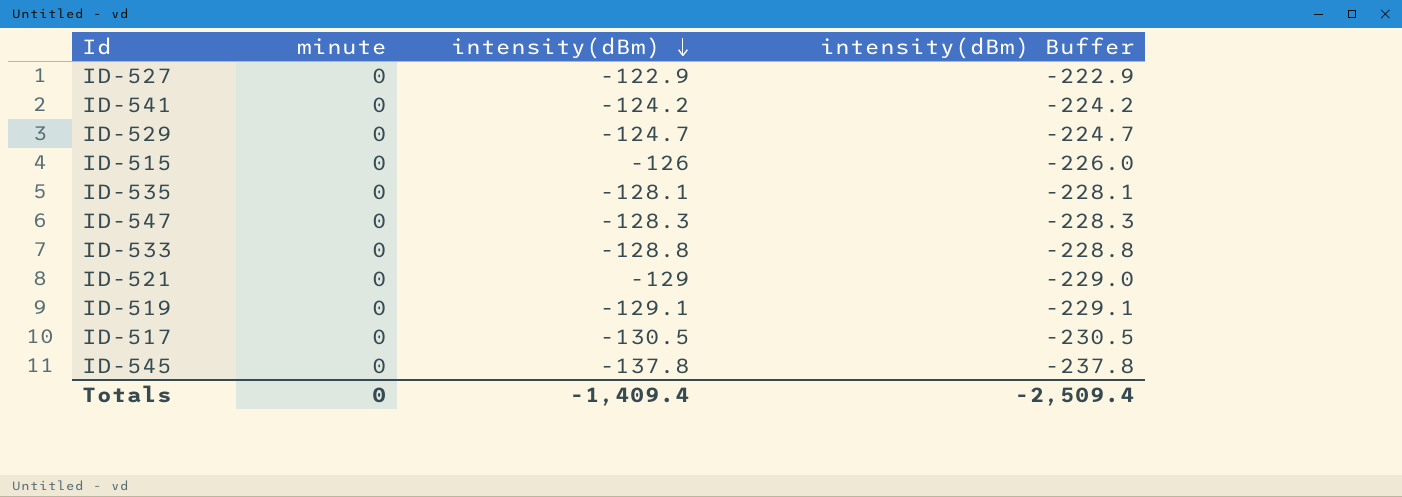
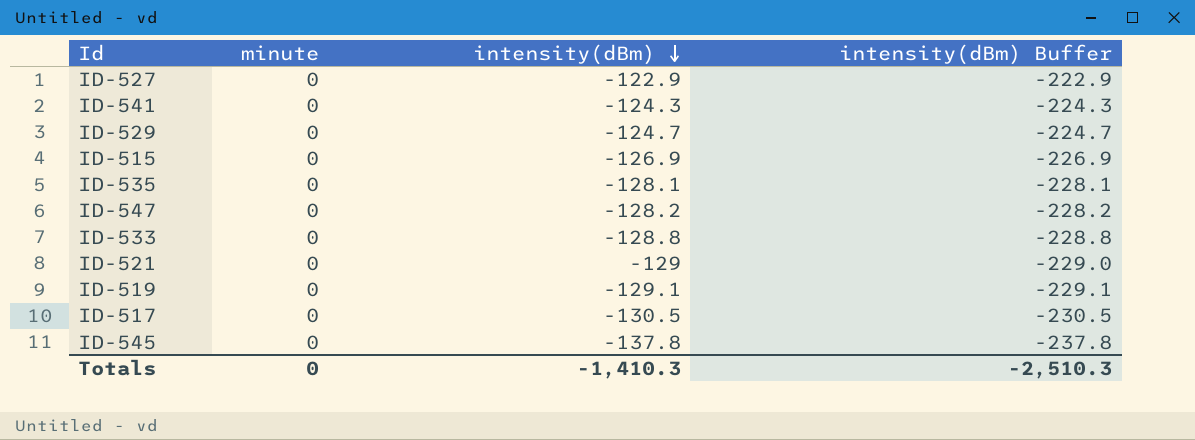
ID-541 | intensity(dBm): -124.2 -> -124.3
ID-541 | intensity(dBm) Buffer: -224.2 -> -224.3
ID-515 | intensity(dBm): -126 -> -126.9
ID-515 | intensity(dBm) Buffer: -226.0 -> -226.9
ID-547 | intensity(dBm): -128.3 -> -128.2
ID-547 | intensity(dBm) Buffer: -228.3 -> -228.2
Totals | intensity(dBm): -1,409.4 -> -1,410.3
Totals | intensity(dBm) Buffer: -2,509.4 -> -2,510.3

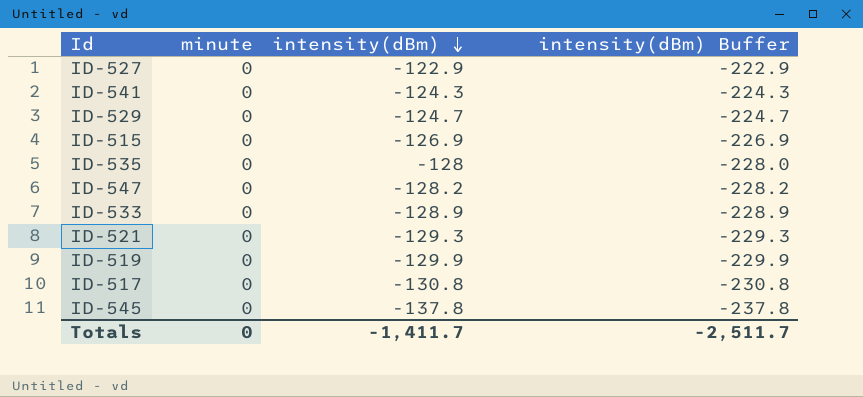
ID-535 | intensity(dBm): -128.1 -> -128
ID-535 | intensity(dBm) Buffer: -228.1 -> -228.0
ID-533 | intensity(dBm): -128.8 -> -128.9
ID-533 | intensity(dBm) Buffer: -228.8 -> -228.9
ID-521 | intensity(dBm): -129 -> -129.3
ID-521 | intensity(dBm) Buffer: -229.0 -> -229.3
ID-519 | intensity(dBm): -129.1 -> -129.9
ID-519 | intensity(dBm) Buffer: -229.1 -> -229.9
ID-517 | intensity(dBm): -130.5 -> -130.8
ID-517 | intensity(dBm) Buffer: -230.5 -> -230.8
Totals | intensity(dBm): -1,410.3 -> -1,411.7
Totals | intensity(dBm) Buffer: -2,510.3 -> -2,511.7

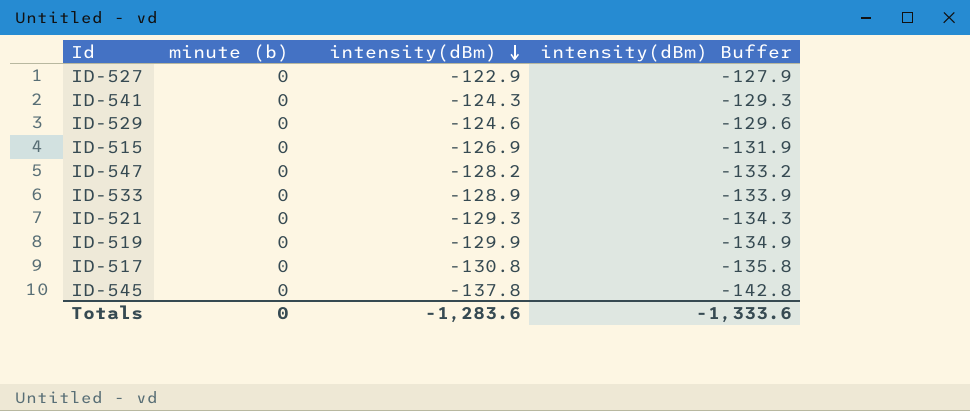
column name: minute -> minute (b)
column intensity(dBm) Buffer | formula: [intensity(dBm)] - 100 -> [intensity(dBm)] - 5
row ID-535: 0 | -128 | -228.0 -> none
ID-529 | intensity(dBm): -124.7 -> -124.6
Totals | intensity(dBm): -1,411.7 -> -1,283.6
Totals | intensity(dBm) Buffer: -2,511.7 -> -1,333.6

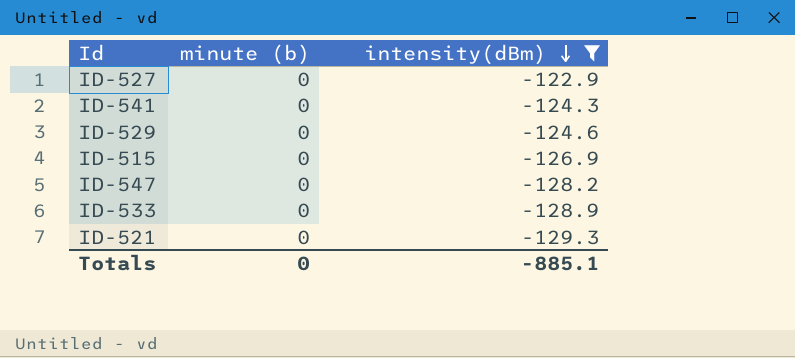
filter: none -> intensity(dBm) >= -129.3
column intensity(dBm) Buffer | formula: [intensity(dBm)] - 5 -> none
Totals | intensity(dBm): -1,283.6 -> -885.1

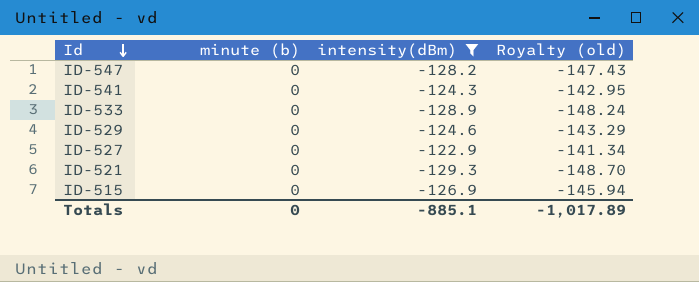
row order: intensity(dBm) descending -> Id descending
column Royalty (old) | formula: none -> [intensity(dBm)] * 1.15

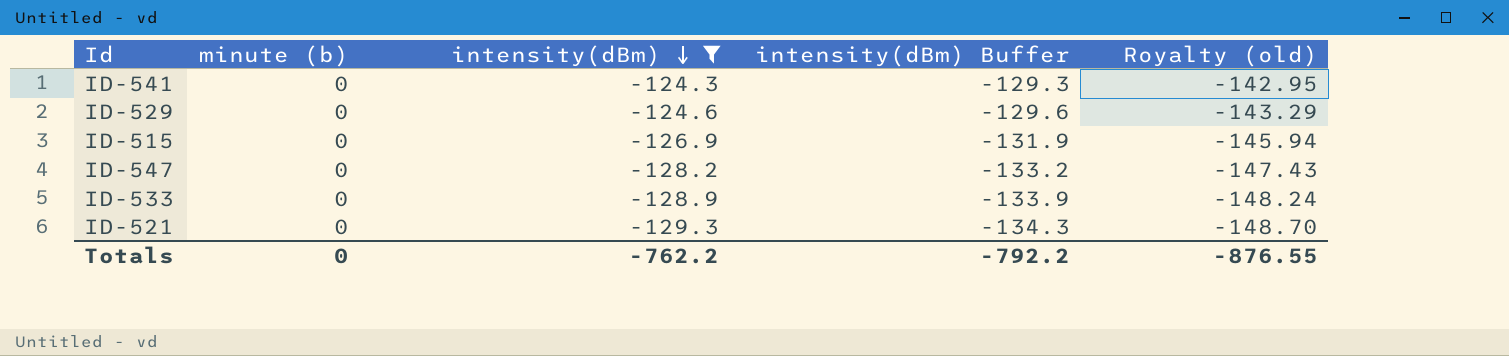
row order: Id descending -> intensity(dBm) descending
column intensity(dBm) Buffer | formula: none -> [intensity(dBm)] - 5
row ID-527: 0 | -122.9 | -141.34 -> none
Totals | intensity(dBm): -885.1 -> -762.2
Totals | Royalty (old): -1,017.89 -> -876.55

